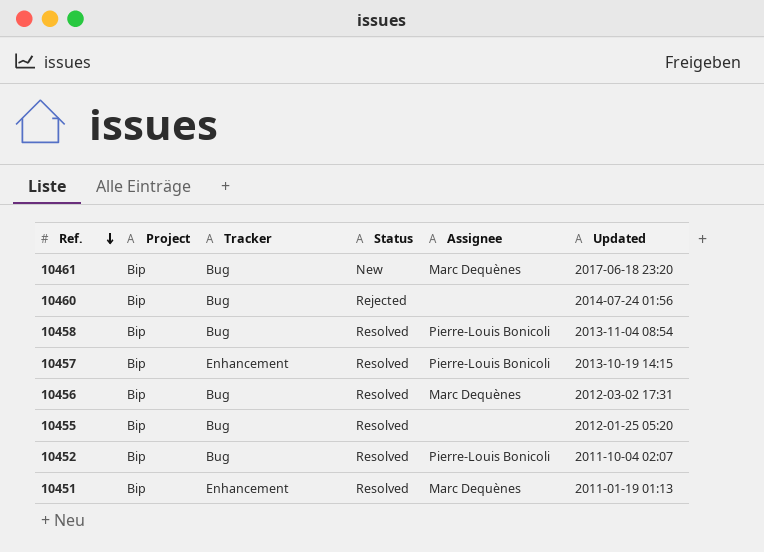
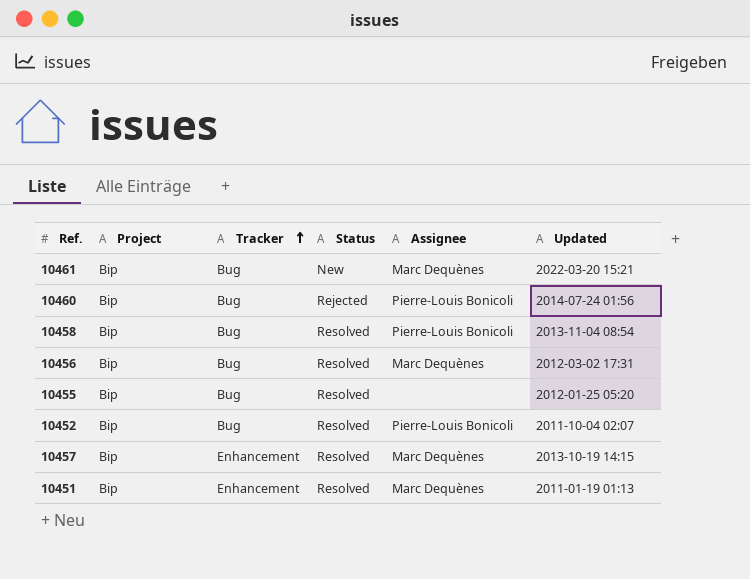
row order: Ref. descending -> Tracker ascending
10461 | Updated: 2017-06-18 23:20 -> 2022-03-20 15:21
10460 | Assignee: none -> Pierre-Louis Bonicoli
10457 | Assignee: Pierre-Louis Bonicoli -> Marc Dequènes

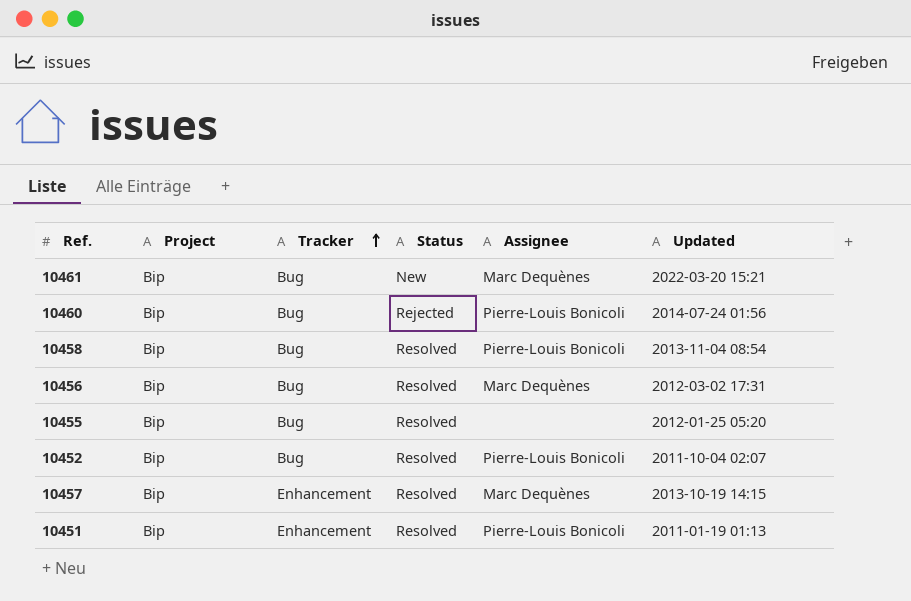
10451 | Assignee: Marc Dequènes -> Pierre-Louis Bonicoli

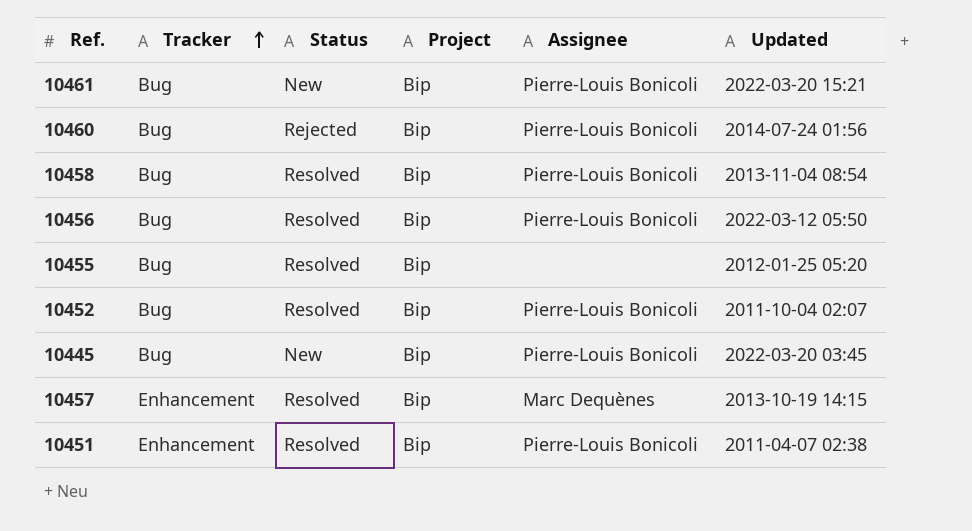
column Project | position: 2 -> 4
10461 | Assignee: Marc Dequènes -> Pierre-Louis Bonicoli
10456 | Assignee: Marc Dequènes -> Pierre-Louis Bonicoli
10456 | Updated: 2012-03-02 17:31 -> 2022-03-12 05:50
row 10445: none -> Bug | New | Bip | Pierre-Louis Bonicoli | 2022-03-20 03:45
10451 | Updated: 2011-01-19 01:13 -> 2011-04-07 02:38

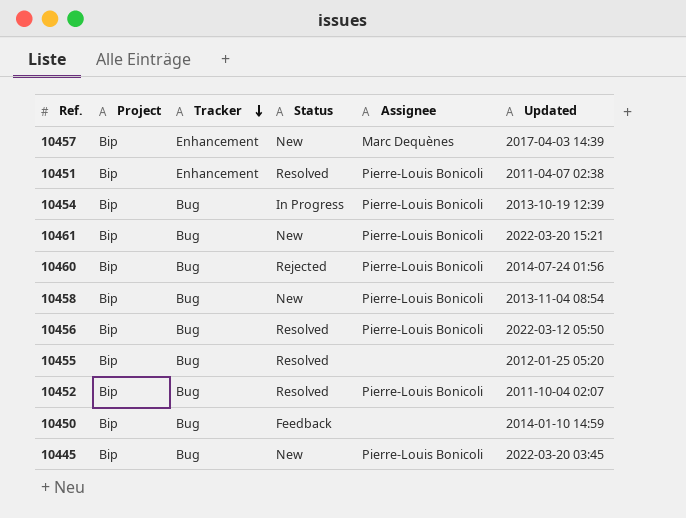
row order: Tracker ascending -> Tracker descending
column Project | position: 4 -> 2
10457 | Status: Resolved -> New
10457 | Updated: 2013-10-19 14:15 -> 2017-04-03 14:39
row 10454: none -> Bip | Bug | In Progress | Pierre-Louis Bonicoli | 2013-10-19 12:39
10458 | Status: Resolved -> New
row 10450: none -> Bip | Bug | Feedback | none | 2014-01-10 14:59

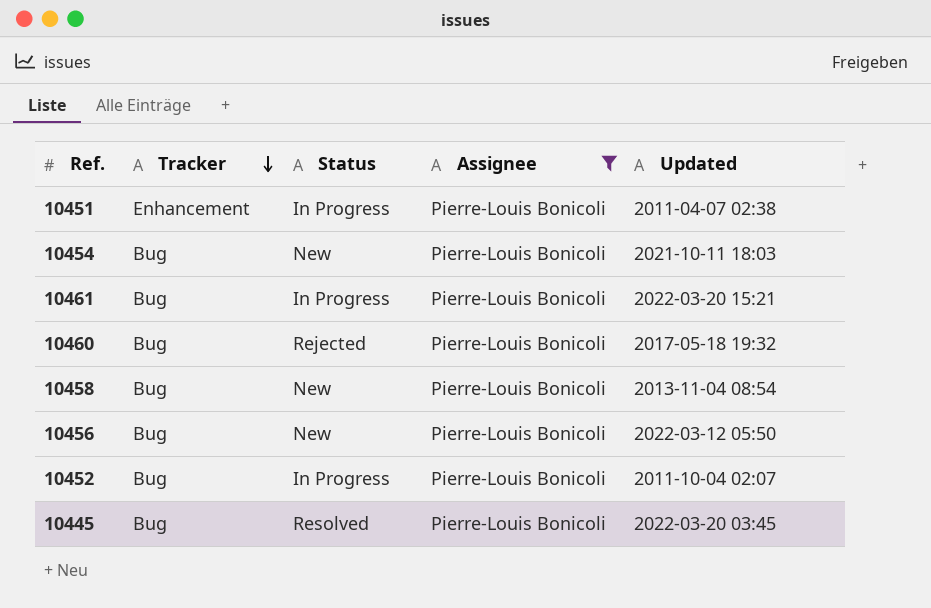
filter: none -> Assignee = Pierre-Louis Bonicoli
column Project | position: 2 -> none
10451 | Status: Resolved -> In Progress
10454 | Status: In Progress -> New
10454 | Updated: 2013-10-19 12:39 -> 2021-10-11 18:03
10461 | Status: New -> In Progress
10460 | Updated: 2014-07-24 01:56 -> 2017-05-18 19:32
10456 | Status: Resolved -> New
10452 | Status: Resolved -> In Progress
10445 | Status: New -> Resolved

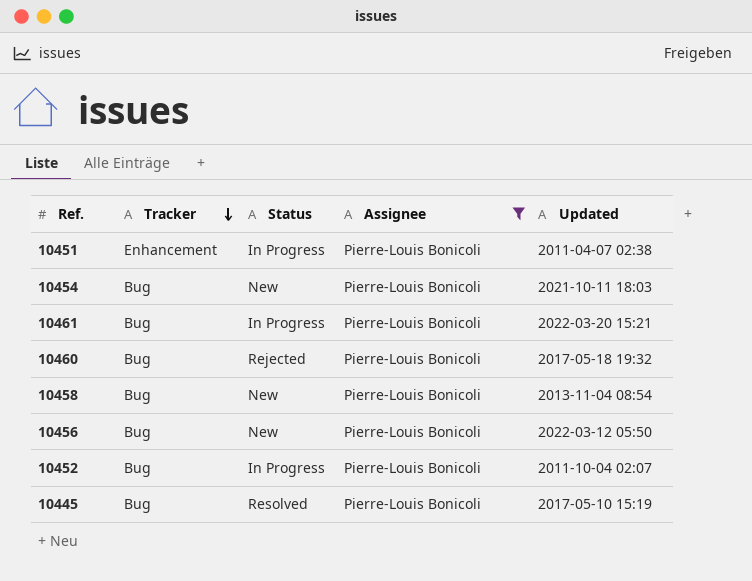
10445 | Updated: 2022-03-20 03:45 -> 2017-05-10 15:19

